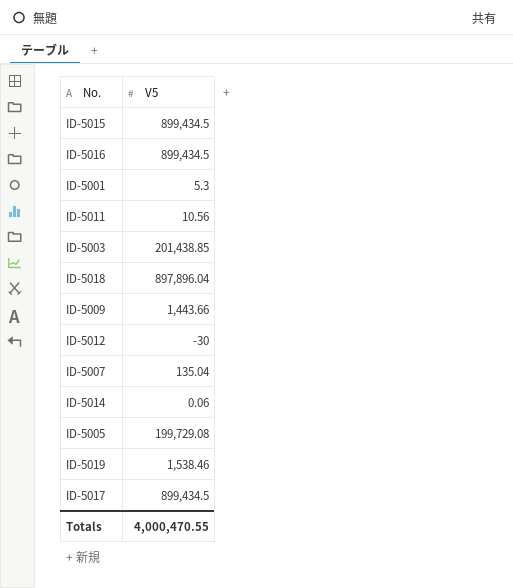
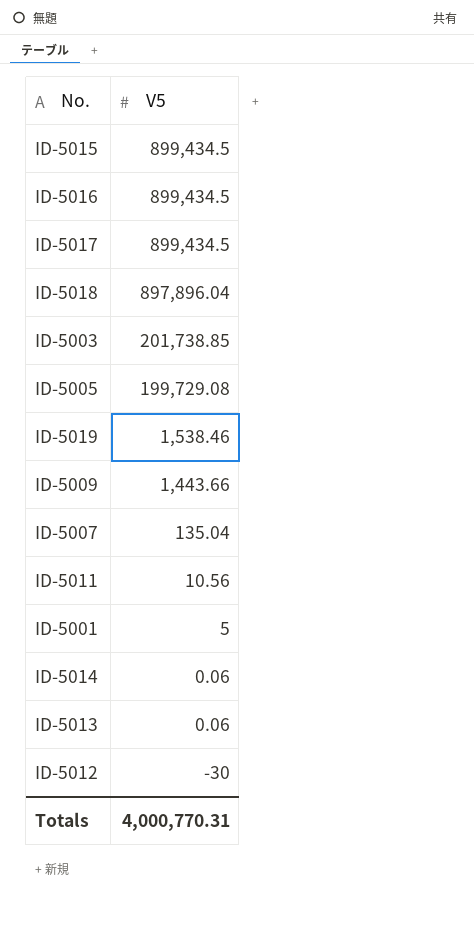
row order: none -> V5 descending
ID-5003 | V5: 201,438.85 -> 201,738.85
ID-5001 | V5: 5.3 -> 5
row ID-5013: none -> 0.06
Totals | V5: 4,000,470.55 -> 4,000,770.31

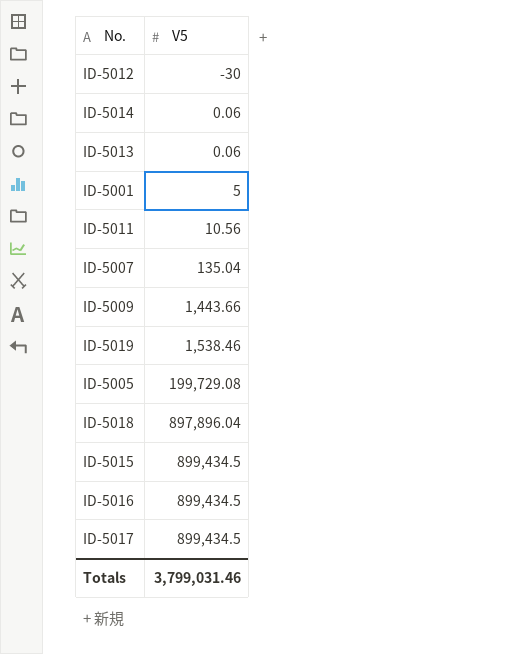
row order: V5 descending -> V5 ascending
row ID-5003: 201,738.85 -> none
Totals | V5: 4,000,770.31 -> 3,799,031.46

